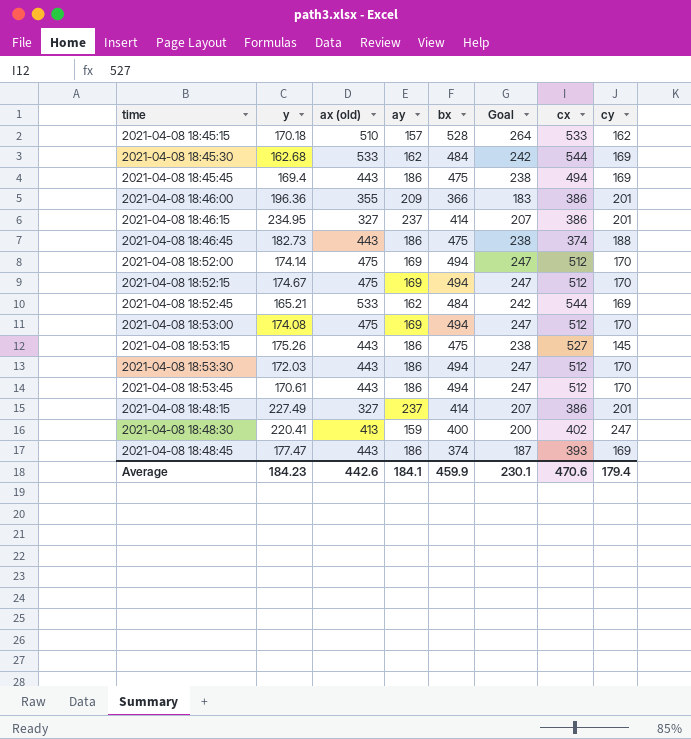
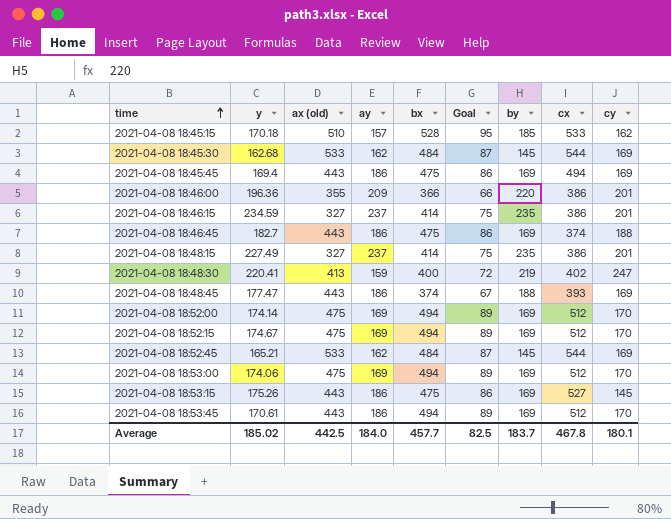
row order: none -> time ascending
column Goal | formula: [bx] * 0.5 -> [bx] * 0.18
column by | position: none -> 7
row 2021-04-08 18:53:30: 172.03 | 443 | 186 | 494 | 247 | 512 | 170 -> none
2021-04-08 18:46:15 | y: 234.95 -> 234.59
2021-04-08 18:46:45 | y: 182.73 -> 182.7
2021-04-08 18:53:00 | y: 174.08 -> 174.06
Average | y: 184.23 -> 185.02
Average | ax (old): 442.6 -> 442.5
Average | ay: 184.1 -> 184.0
Average | bx: 459.9 -> 457.7
Average | Goal: 230.1 -> 82.5
Average | cx: 470.6 -> 467.8
Average | cy: 179.4 -> 180.1

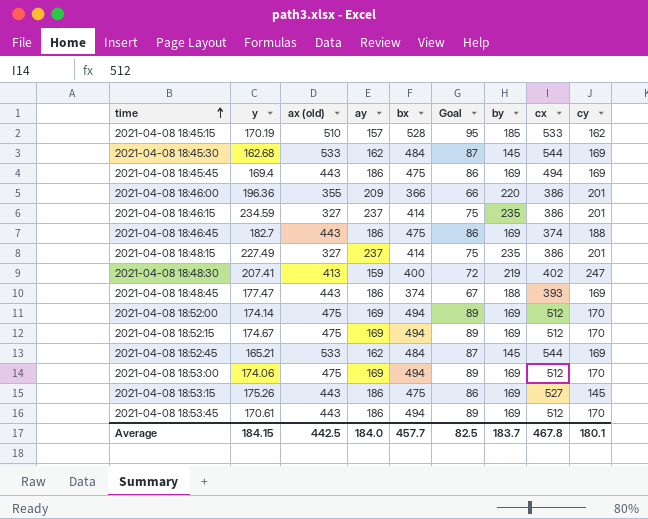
2021-04-08 18:45:15 | y: 170.18 -> 170.19
2021-04-08 18:48:30 | y: 220.41 -> 207.41
Average | y: 185.02 -> 184.15

